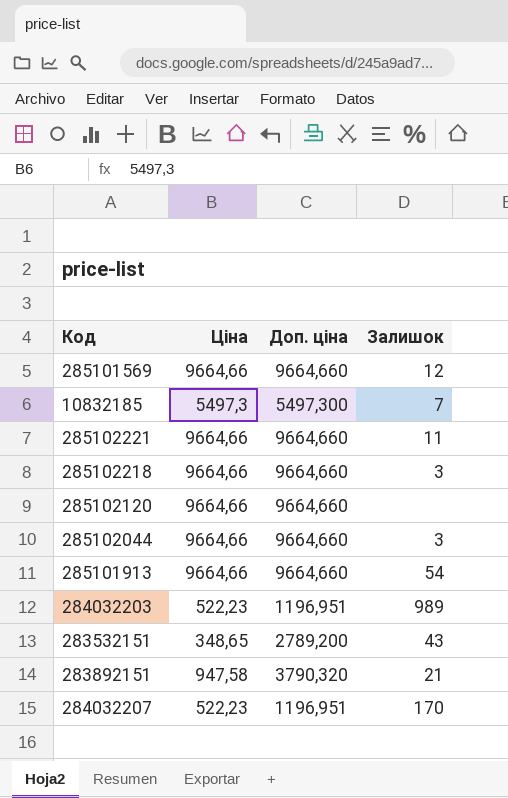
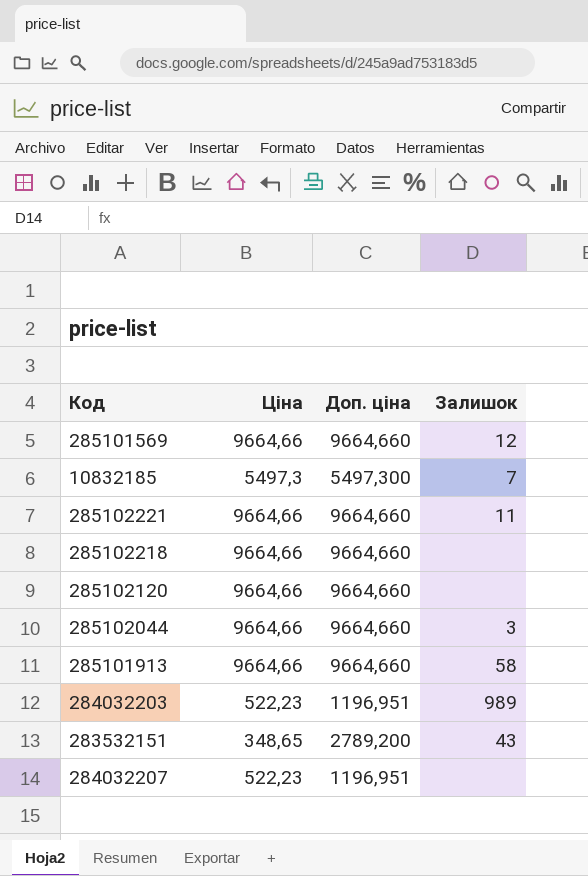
row 283892151: 947,58 | 3790,320 | 21 -> none
285102218 | Залишок: 3 -> none
285101913 | Залишок: 54 -> 58
284032207 | Залишок: 170 -> none

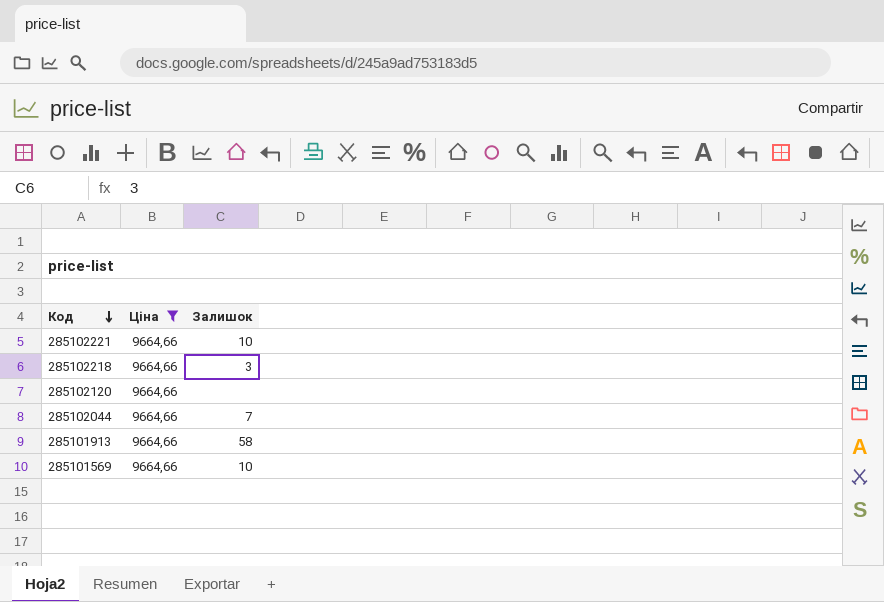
filter: none -> Ціна = 9664,66
row order: none -> Код descending
column Доп. ціна | position: 3 -> none
285102221 | Залишок: 11 -> 10
285102218 | Залишок: none -> 3
285102044 | Залишок: 3 -> 7
285101569 | Залишок: 12 -> 10

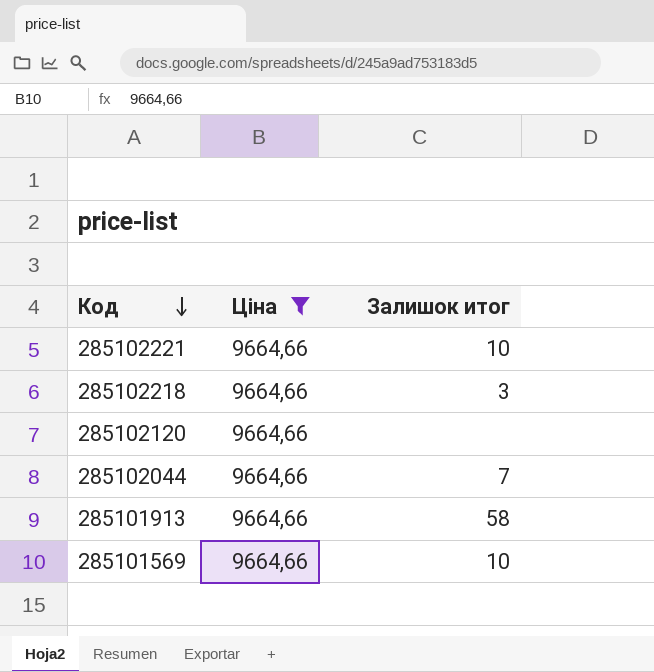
column name: Залишок -> Залишок итог

